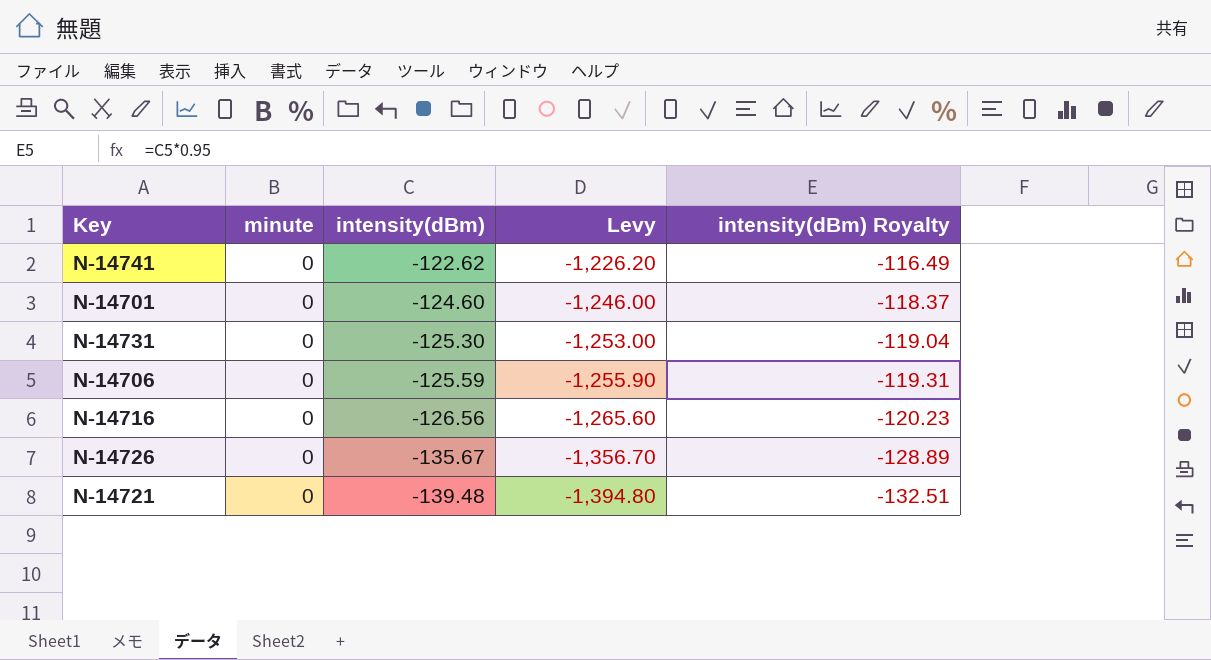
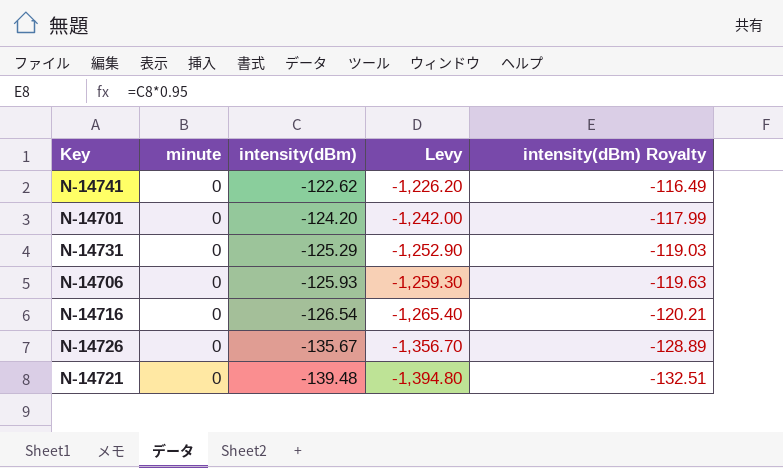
N-14701 | intensity(dBm): -124.60 -> -124.20
N-14701 | Levy: -1,246.00 -> -1,242.00
N-14701 | intensity(dBm) Royalty: -118.37 -> -117.99
N-14731 | intensity(dBm): -125.30 -> -125.29
N-14731 | Levy: -1,253.00 -> -1,252.90
N-14731 | intensity(dBm) Royalty: -119.04 -> -119.03
N-14706 | intensity(dBm): -125.59 -> -125.93
N-14706 | Levy: -1,255.90 -> -1,259.30
N-14706 | intensity(dBm) Royalty: -119.31 -> -119.63
N-14716 | intensity(dBm): -126.56 -> -126.54
N-14716 | Levy: -1,265.60 -> -1,265.40
N-14716 | intensity(dBm) Royalty: -120.23 -> -120.21

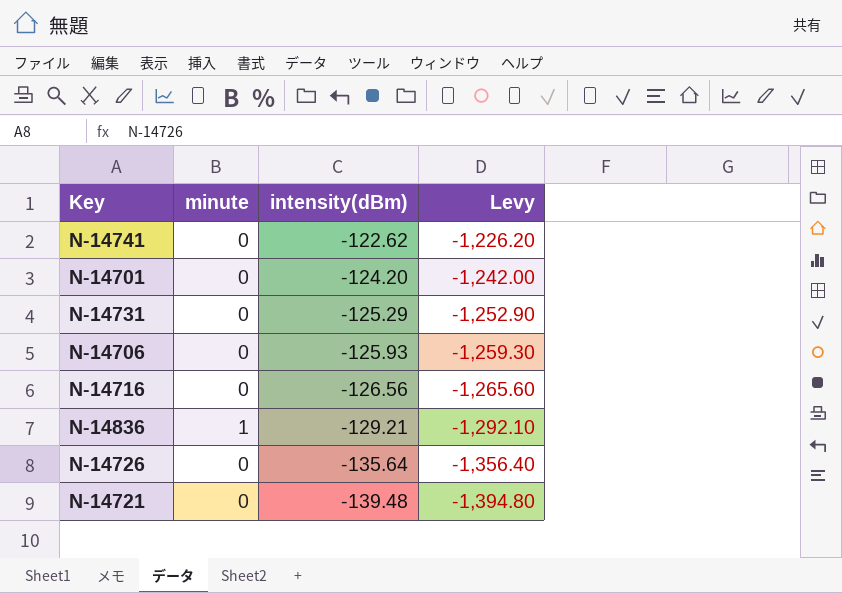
column intensity(dBm) Royalty | formula: [intensity(dBm)] * 0.95 -> none
N-14716 | intensity(dBm): -126.54 -> -126.56
N-14716 | Levy: -1,265.40 -> -1,265.60
row N-14836: none -> 1 | -129.21 | -1,292.10
N-14726 | intensity(dBm): -135.67 -> -135.64
N-14726 | Levy: -1,356.70 -> -1,356.40

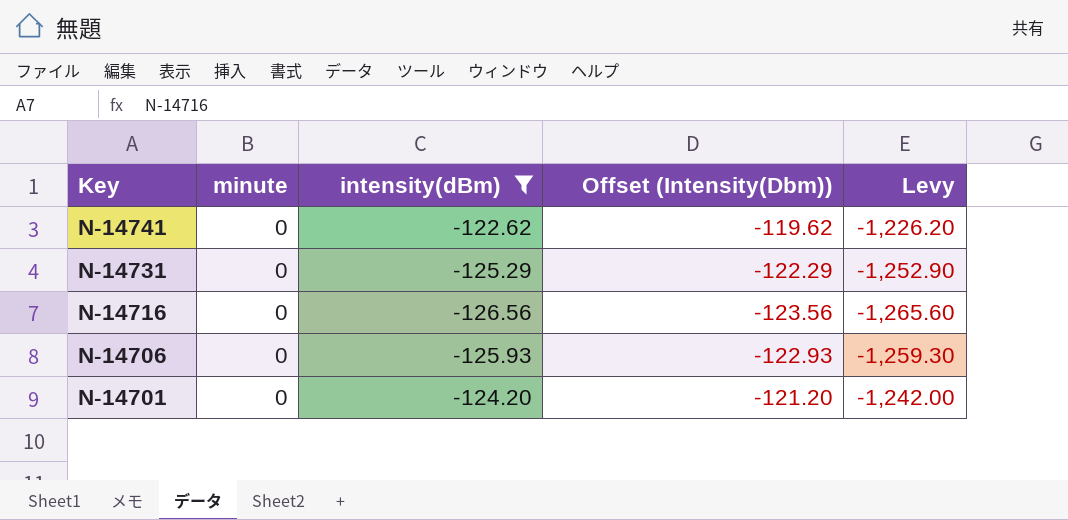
filter: none -> intensity(dBm) >= -126.56
row order: intensity(dBm) descending -> Key descending
column Offset (Intensity(Dbm)) | formula: none -> [intensity(dBm)] + 3

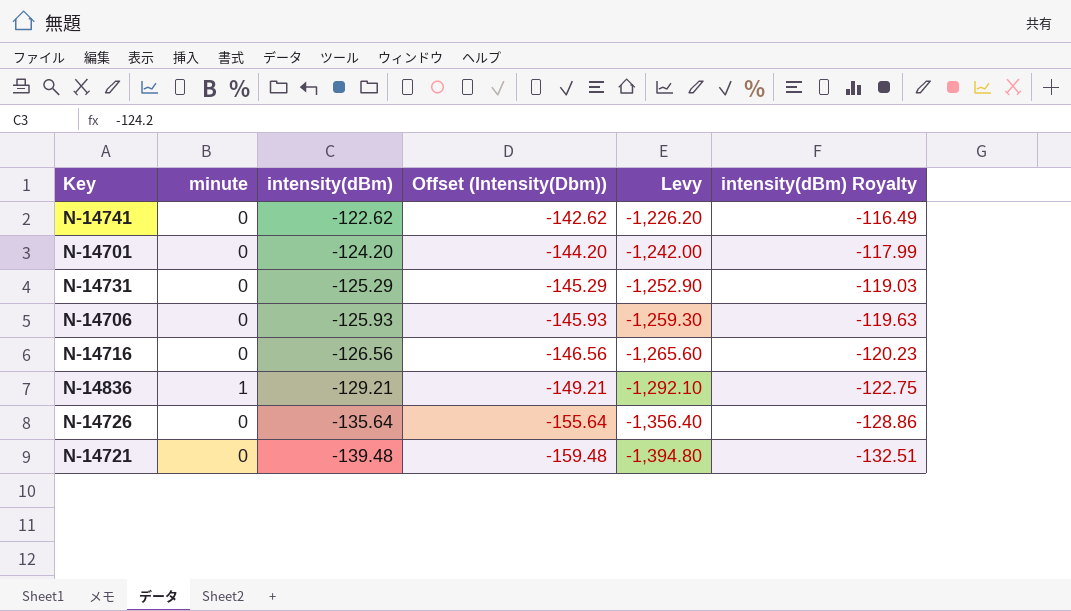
filter: intensity(dBm) >= -126.56 -> none
row order: Key descending -> intensity(dBm) descending
column Offset (Intensity(Dbm)) | formula: [intensity(dBm)] + 3 -> [intensity(dBm)] - 20
column intensity(dBm) Royalty | formula: none -> [intensity(dBm)] * 0.95

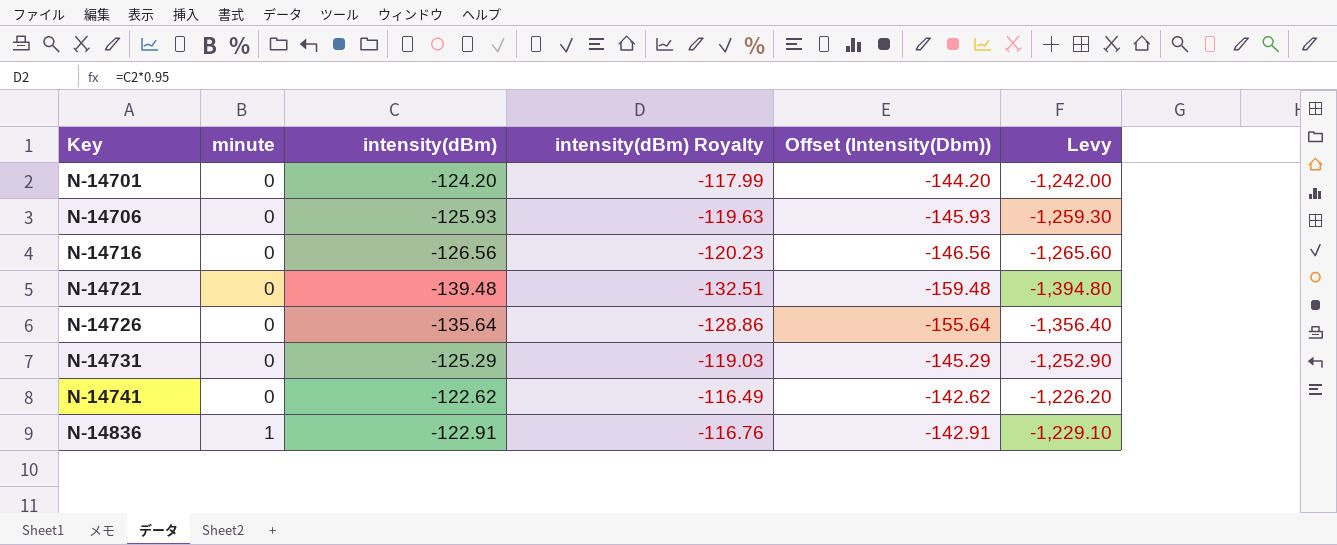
row order: intensity(dBm) descending -> Key ascending
column intensity(dBm) Royalty | position: 6 -> 4
N-14836 | intensity(dBm): -129.21 -> -122.91
N-14836 | intensity(dBm) Royalty: -122.75 -> -116.76
N-14836 | Offset (Intensity(Dbm)): -149.21 -> -142.91
N-14836 | Levy: -1,292.10 -> -1,229.10

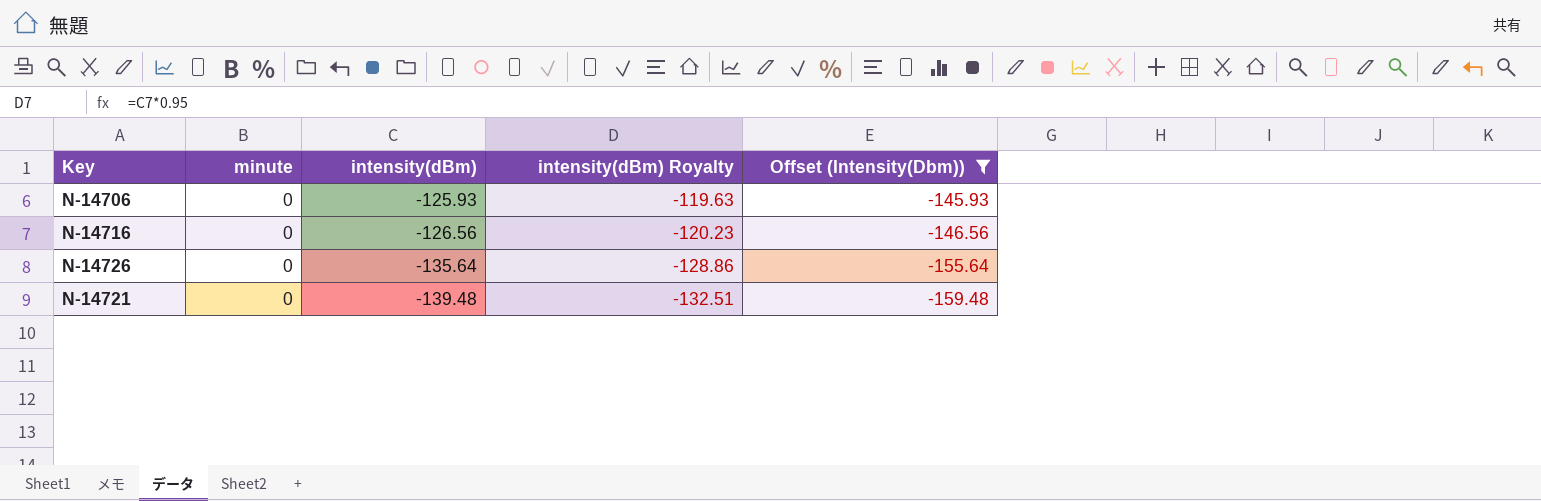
filter: none -> Offset (Intensity(Dbm)) <= -145.93
row order: Key ascending -> intensity(dBm) descending
column Levy | formula: [intensity(dBm)] * 10 -> none

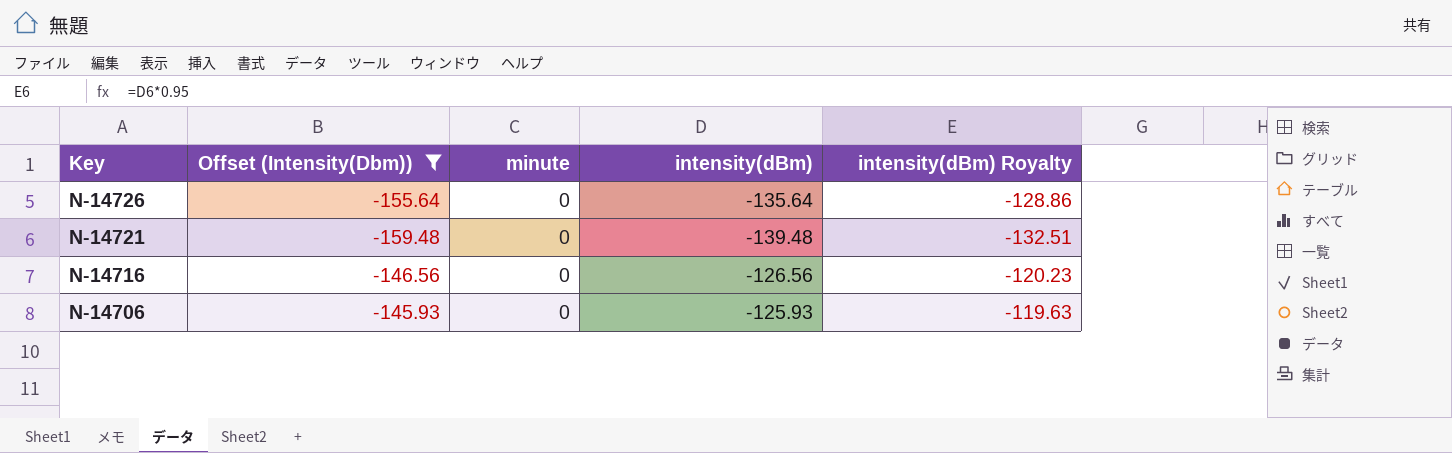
row order: intensity(dBm) descending -> Key descending
column Offset (Intensity(Dbm)) | position: 5 -> 2

